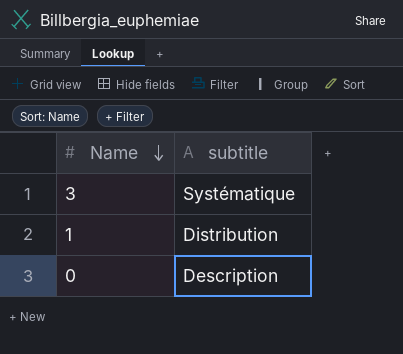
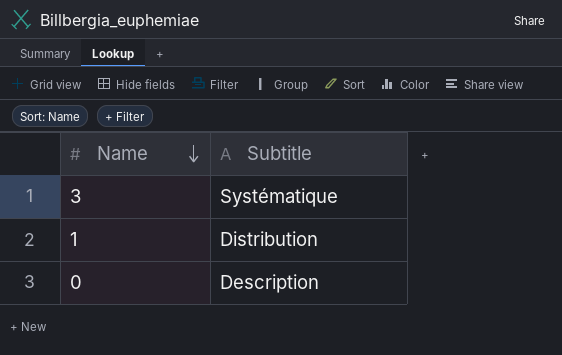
column name: subtitle -> Subtitle

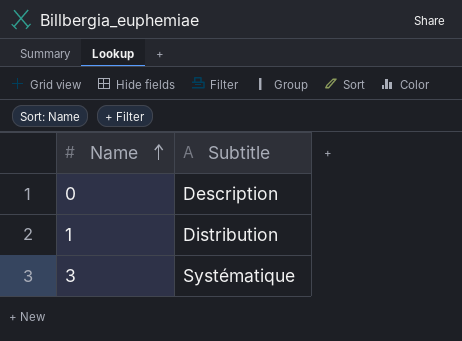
row order: Name descending -> Name ascending

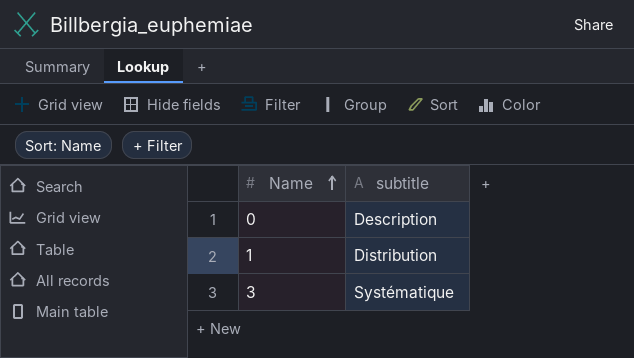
column name: Subtitle -> subtitle

